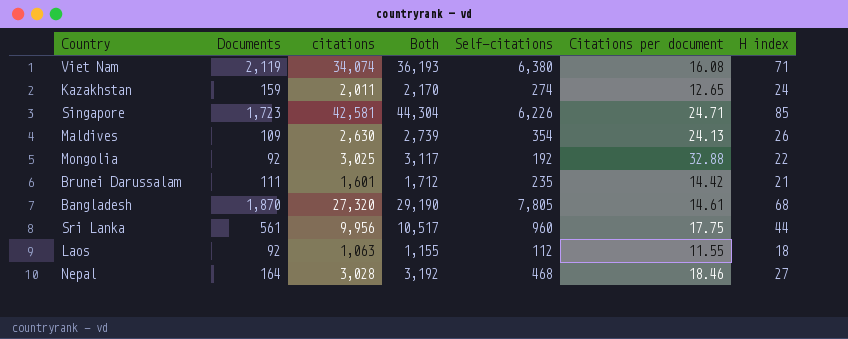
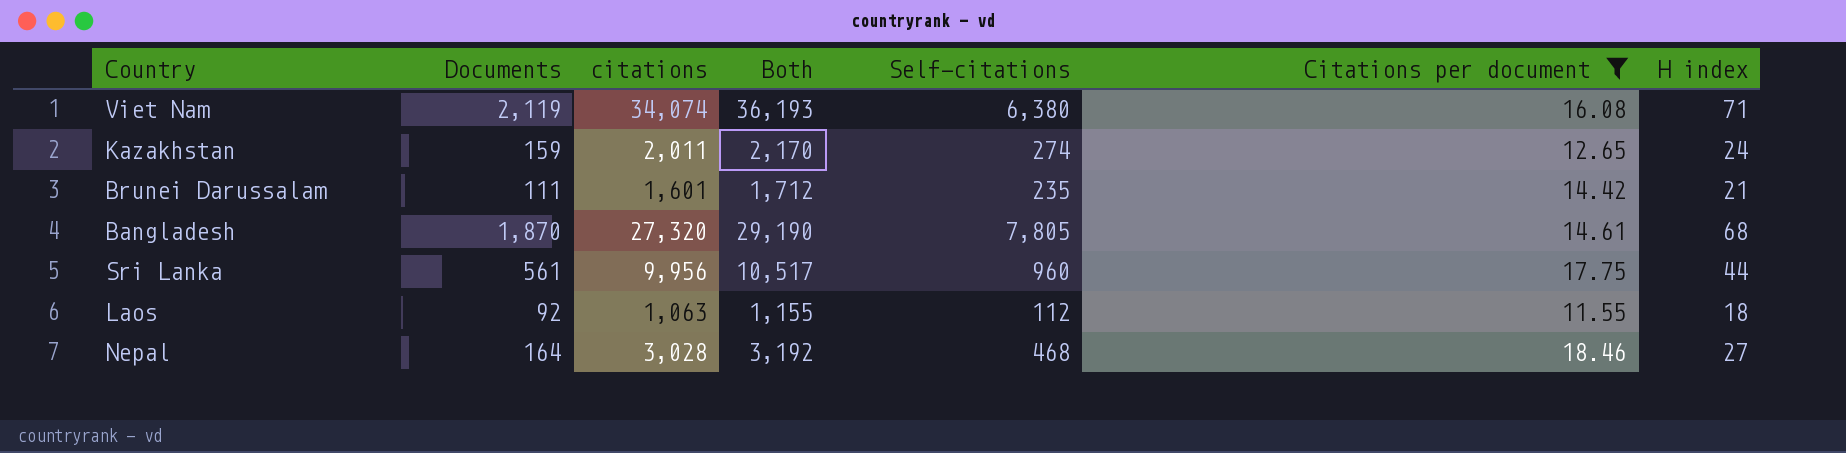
filter: none -> Citations per document <= 18.46

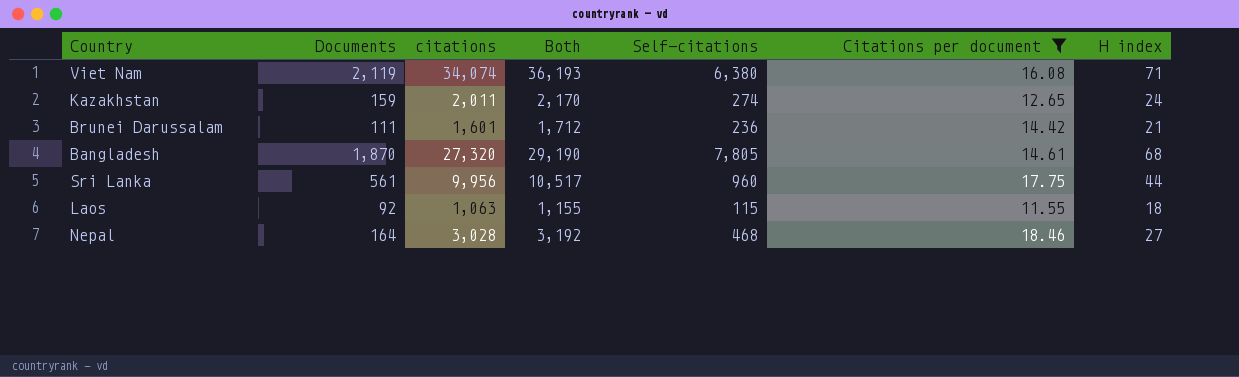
Brunei Darussalam | Self-citations: 235 -> 236
Laos | Self-citations: 112 -> 115

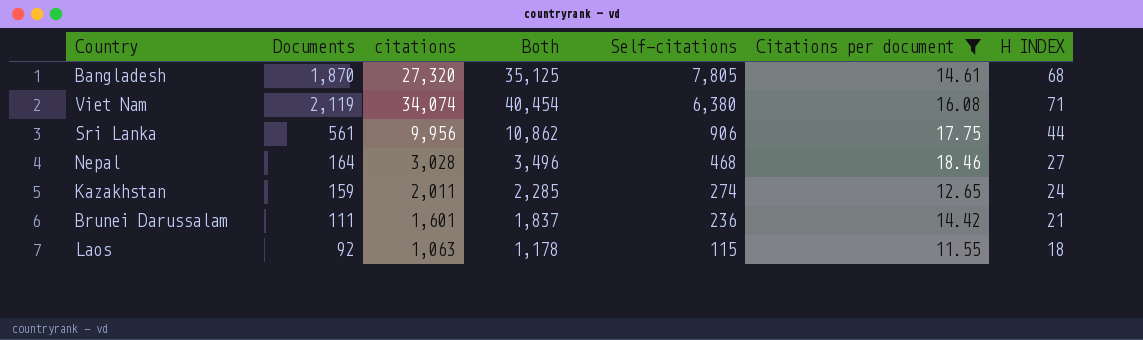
row order: none -> Self-citations descending
column Both | formula: [Documents] + [citations] -> [citations] + [Self-citations]
column name: H index -> H INDEX
Sri Lanka | Self-citations: 960 -> 906

